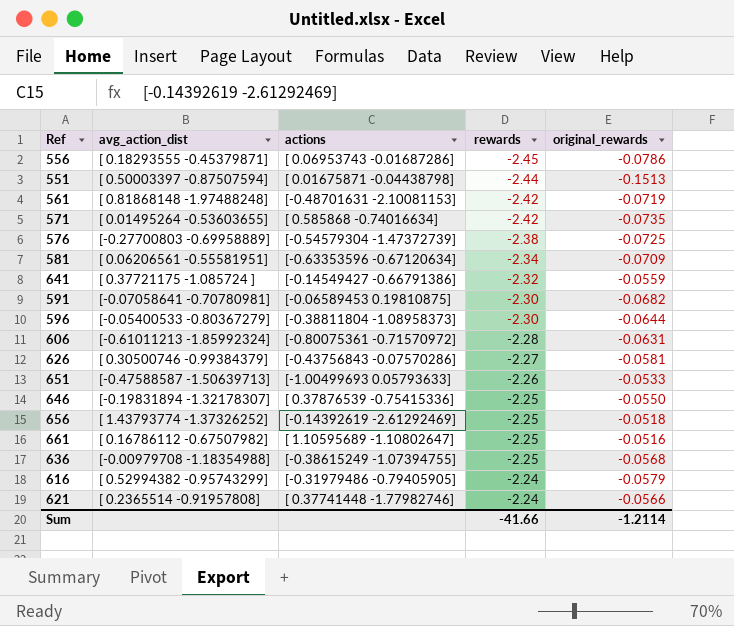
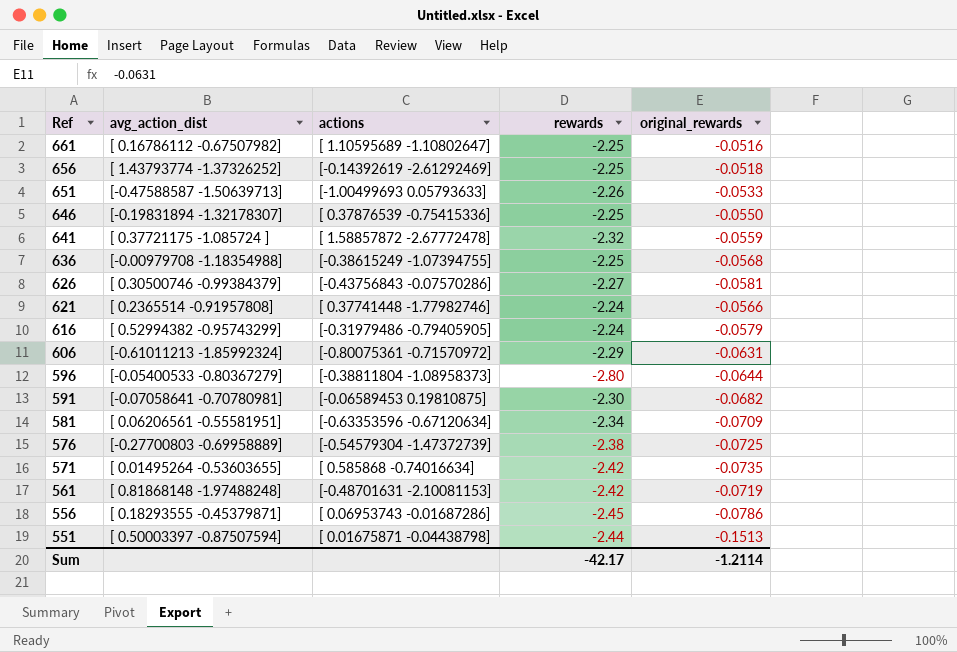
row order: rewards ascending -> Ref descending
641 | actions: [-0.14549427 -0.66791386] -> [ 1.58857872 -2.67772478]
606 | rewards: -2.28 -> -2.29
596 | rewards: -2.30 -> -2.80
Sum | rewards: -41.66 -> -42.17

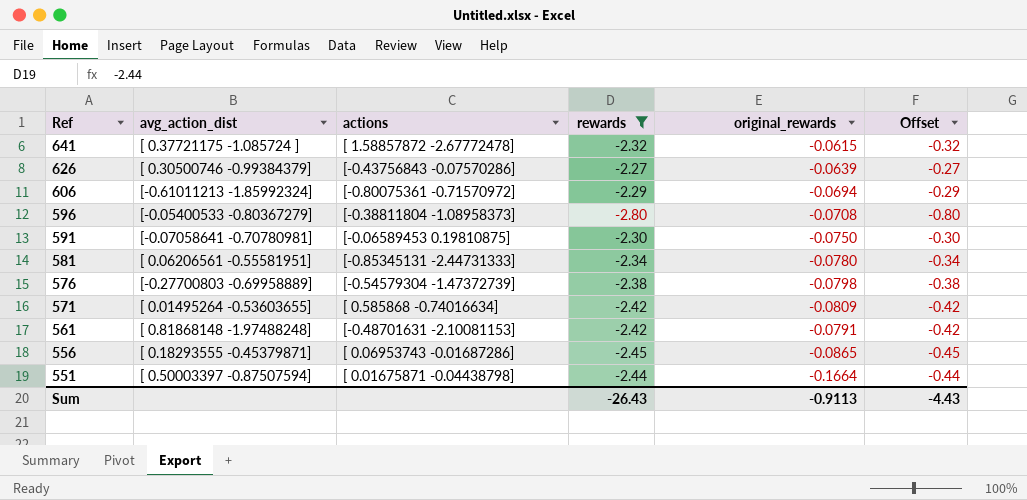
filter: none -> rewards <= -2.27
column Offset | formula: none -> [rewards] + 2
641 | original_rewards: -0.0559 -> -0.0615
626 | original_rewards: -0.0581 -> -0.0639
606 | original_rewards: -0.0631 -> -0.0694
596 | original_rewards: -0.0644 -> -0.0708
591 | original_rewards: -0.0682 -> -0.0750
581 | actions: [-0.63353596 -0.67120634] -> [-0.85345131 -2.44731333]
581 | original_rewards: -0.0709 -> -0.0780
576 | original_rewards: -0.0725 -> -0.0798
571 | original_rewards: -0.0735 -> -0.0809
561 | original_rewards: -0.0719 -> -0.0791
556 | original_rewards: -0.0786 -> -0.0865
551 | original_rewards: -0.1513 -> -0.1664
Sum | rewards: -42.17 -> -26.43
Sum | original_rewards: -1.2114 -> -0.9113

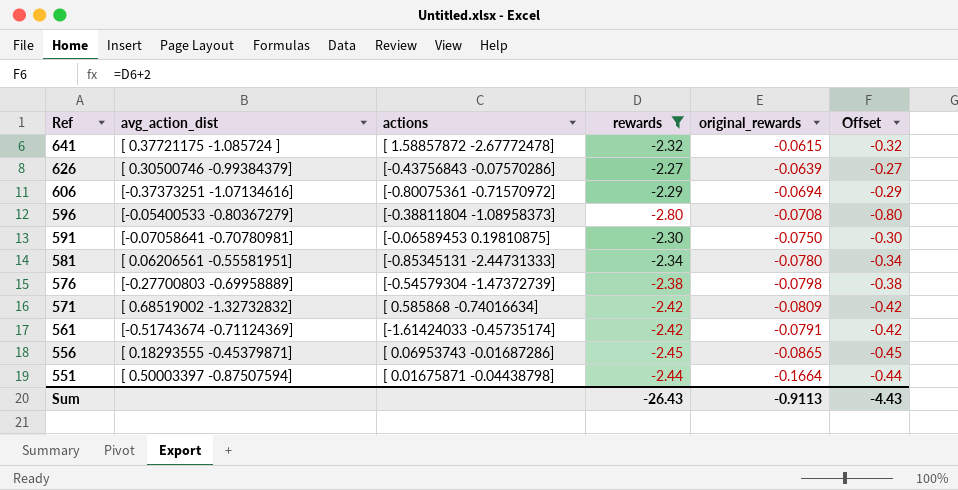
606 | avg_action_dist: [-0.61011213 -1.85992324] -> [-0.37373251 -1.07134616]
571 | avg_action_dist: [ 0.01495264 -0.53603655] -> [ 0.68519002 -1.32732832]
561 | avg_action_dist: [ 0.81868148 -1.97488248] -> [-0.51743674 -0.71124369]
561 | actions: [-0.48701631 -2.10081153] -> [-1.61424033 -0.45735174]

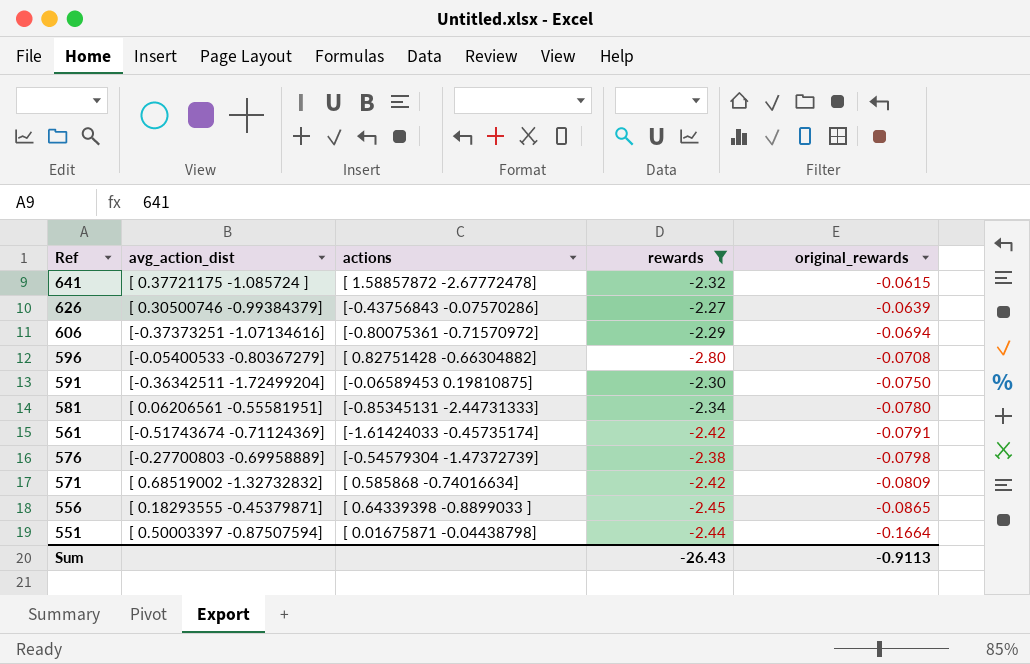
row order: Ref descending -> original_rewards descending
column Offset | formula: [rewards] + 2 -> none
596 | actions: [-0.38811804 -1.08958373] -> [ 0.82751428 -0.66304882]
591 | avg_action_dist: [-0.07058641 -0.70780981] -> [-0.36342511 -1.72499204]
556 | actions: [ 0.06953743 -0.01687286] -> [ 0.64339398 -0.8899033 ]

